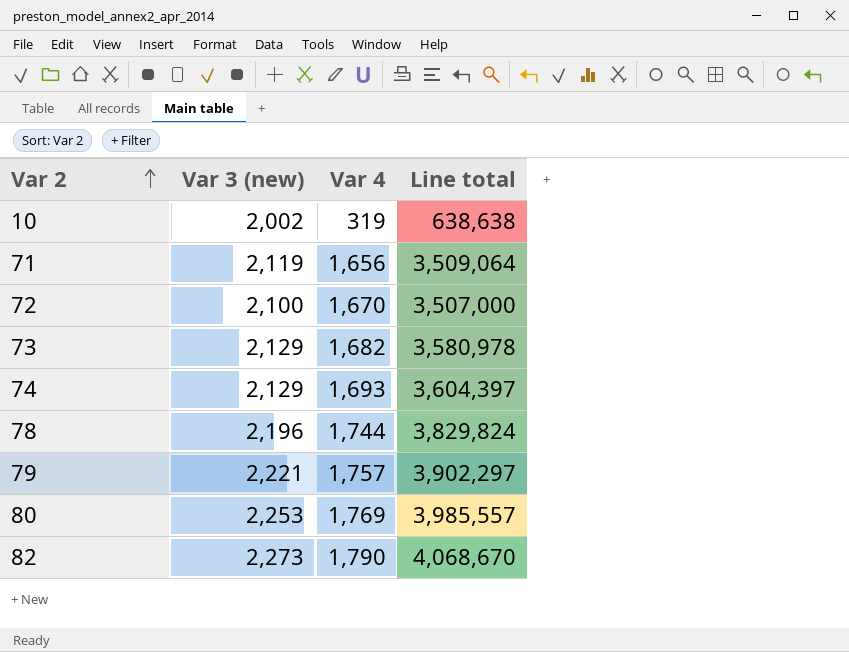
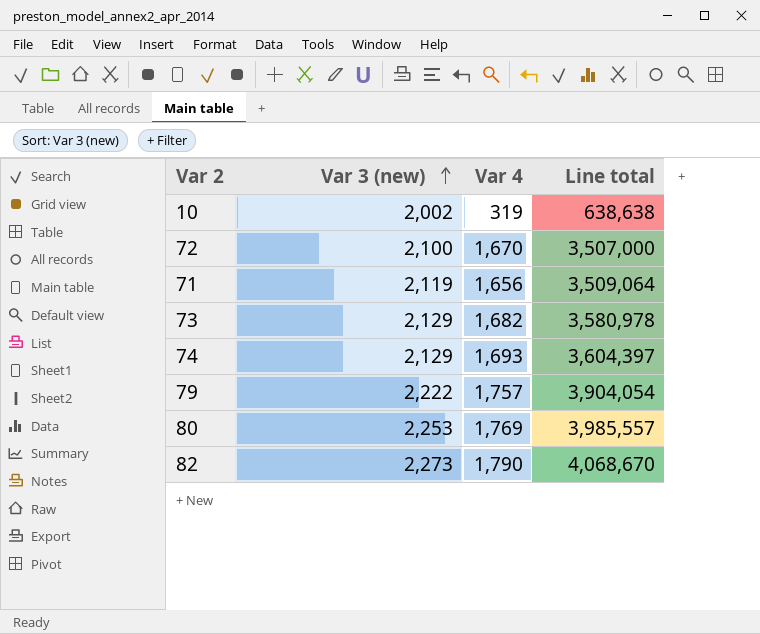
row order: Var 2 ascending -> Var 3 (new) ascending
row 78: 2,196 | 1,744 | 3,829,824 -> none
79 | Var 3 (new): 2,221 -> 2,222
79 | Line total: 3,902,297 -> 3,904,054

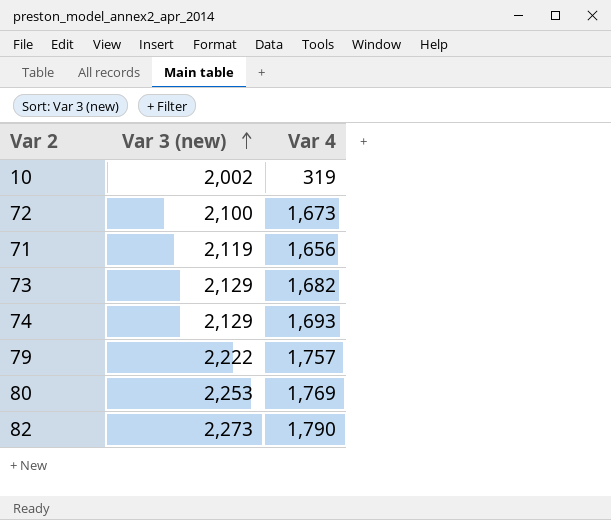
column Line total | formula: [Var 3 (new)] * [Var 4] -> none
72 | Var 4: 1,670 -> 1,673

